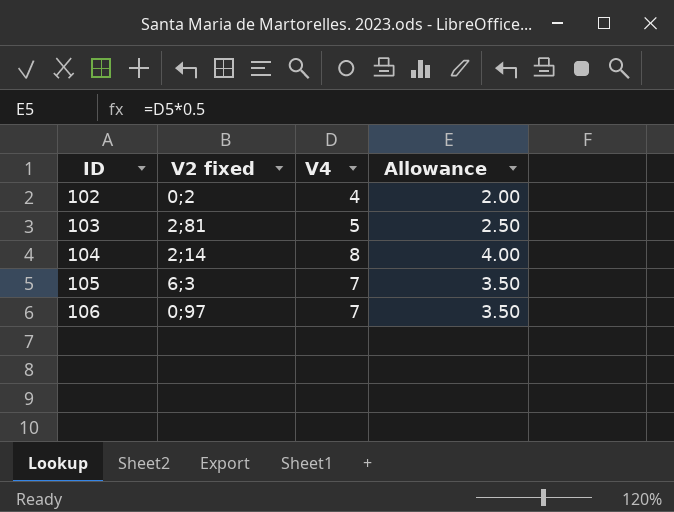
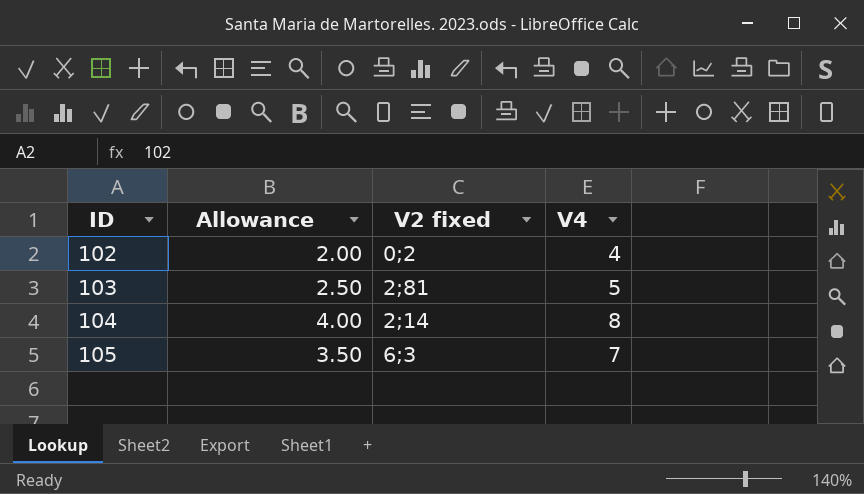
column Allowance | position: 4 -> 2
row 106: 0;97 | 7 | 3.50 -> none

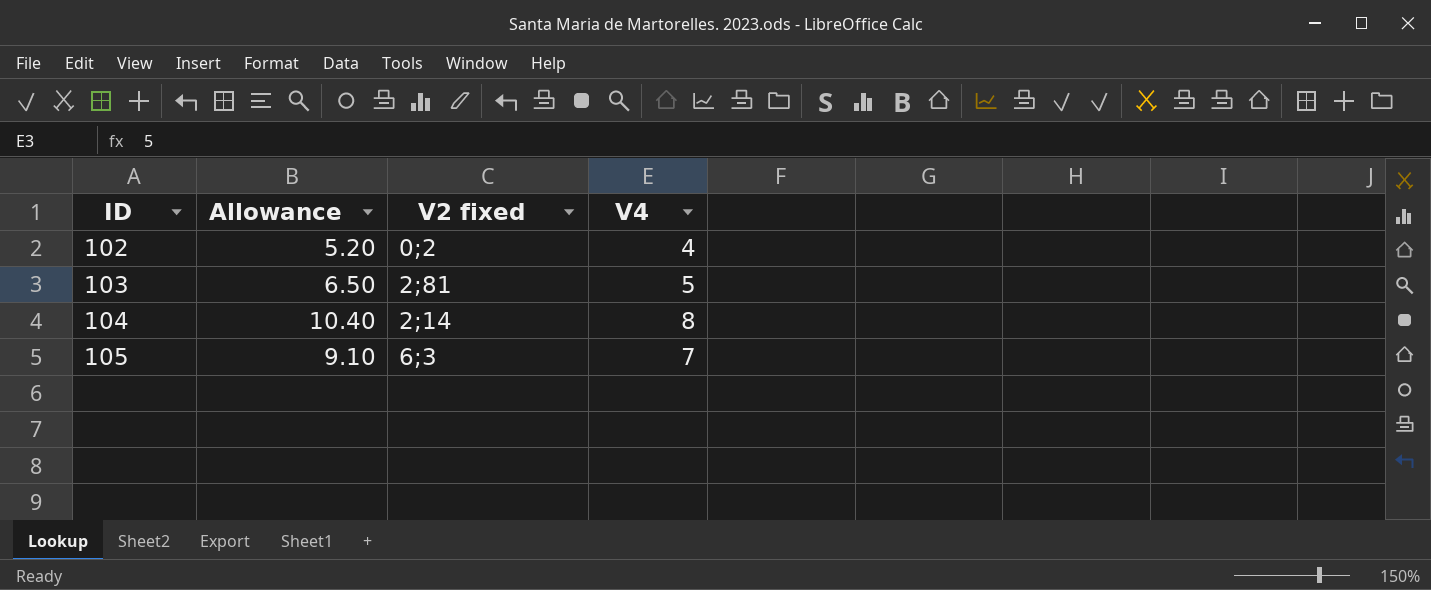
column Allowance | formula: [V4] * 0.5 -> [V4] * 1.3

